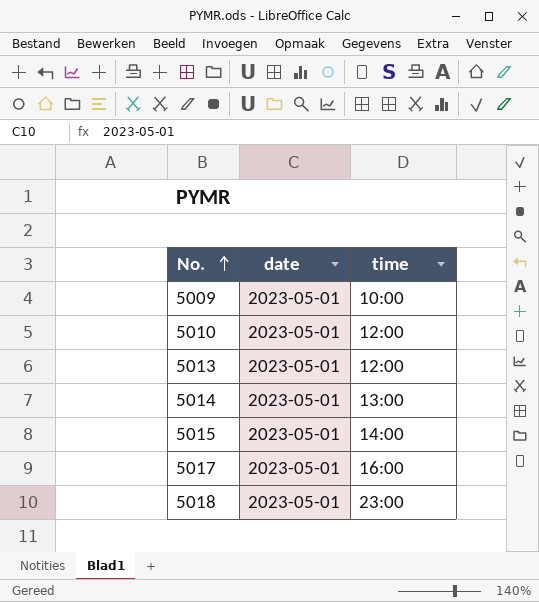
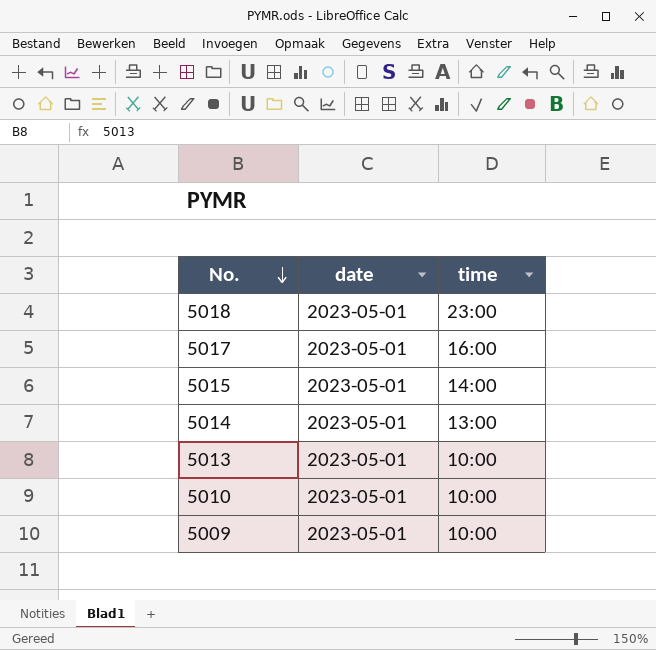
row order: No. ascending -> No. descending
5013 | time: 12:00 -> 10:00
5010 | time: 12:00 -> 10:00

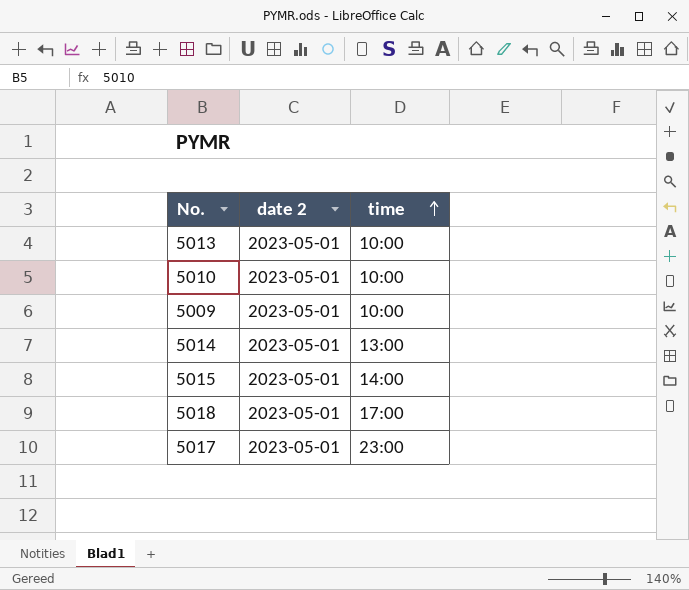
row order: No. descending -> time ascending
column name: date -> date 2
5018 | time: 23:00 -> 17:00
5017 | time: 16:00 -> 23:00

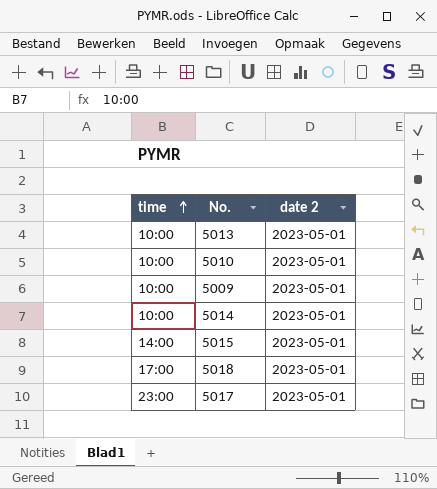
column time | position: 3 -> 1
5014 | time: 13:00 -> 10:00

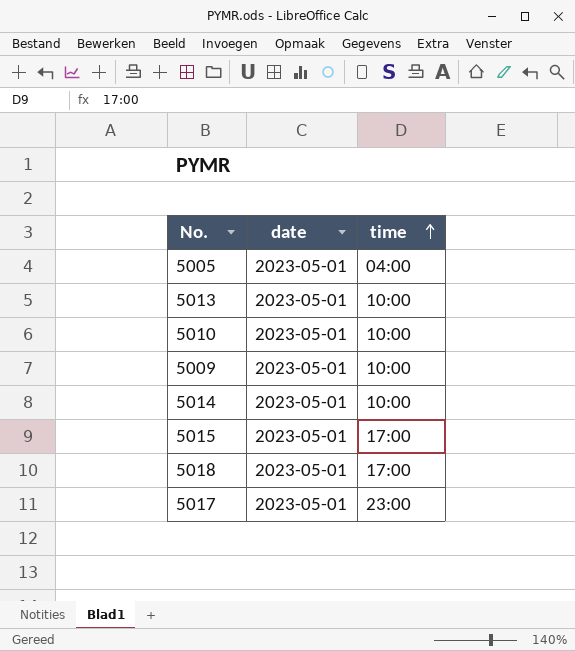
column name: date 2 -> date
column time | position: 1 -> 3
row 5005: none -> 2023-05-01 | 04:00
5015 | time: 14:00 -> 17:00

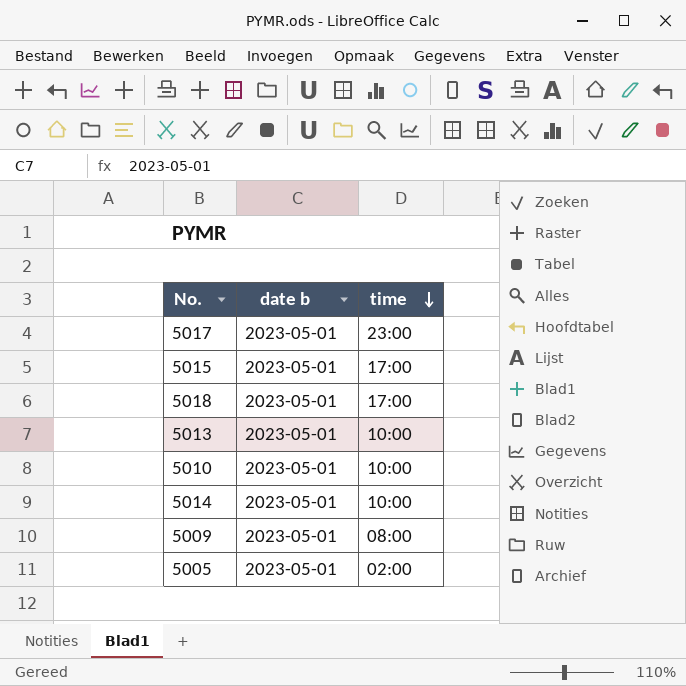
row order: time ascending -> time descending
column name: date -> date b
5009 | time: 10:00 -> 08:00
5005 | time: 04:00 -> 02:00

